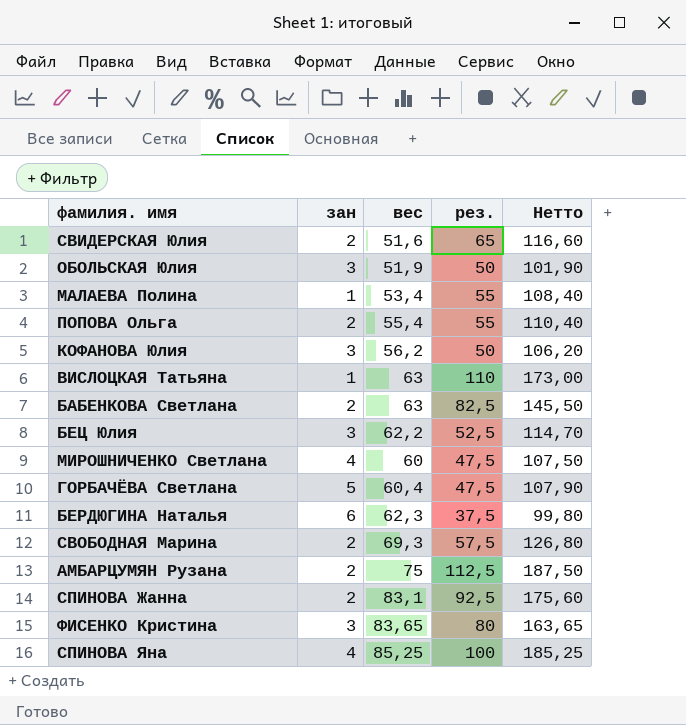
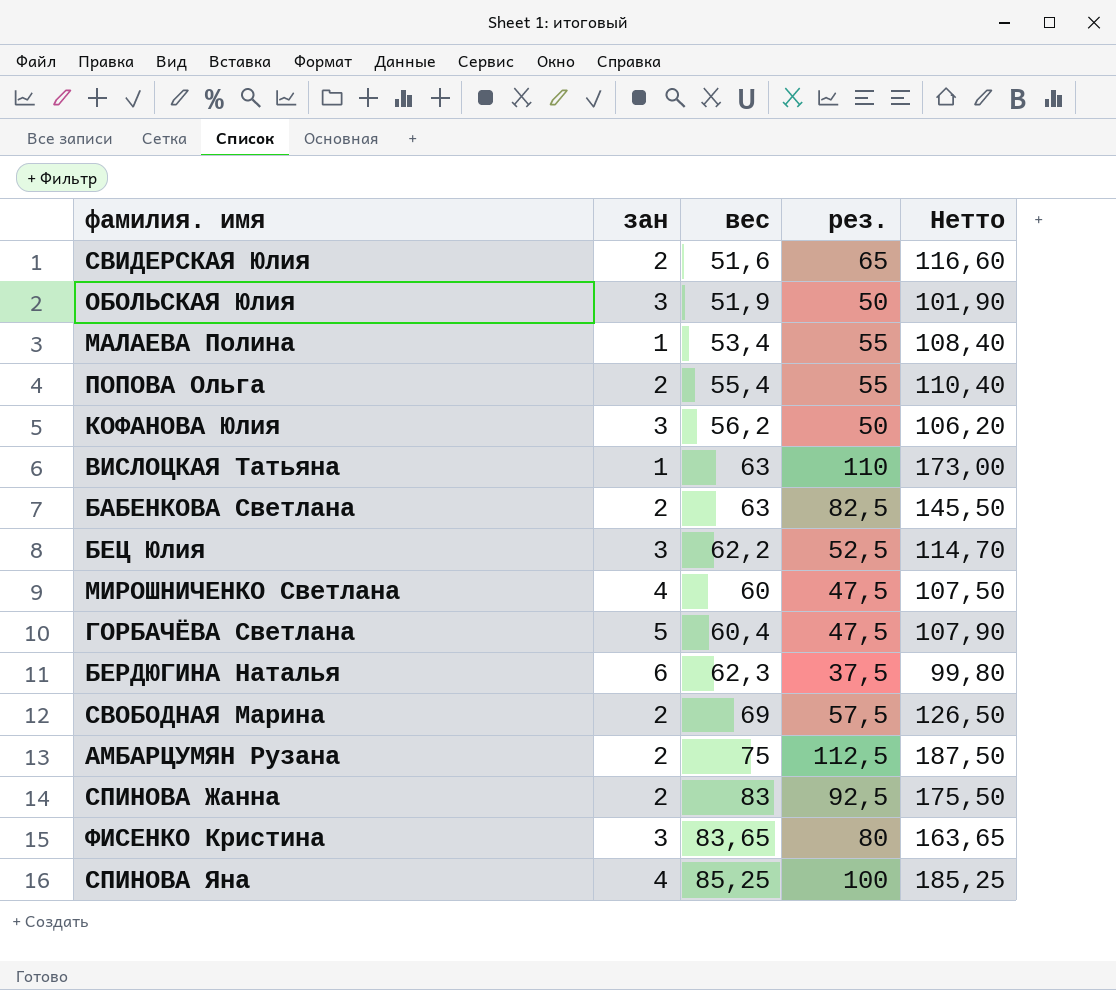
СВОБОДНАЯ Марина | вес: 69,3 -> 69
СВОБОДНАЯ Марина | Нетто: 126,80 -> 126,50
СПИНОВА Жанна | вес: 83,1 -> 83
СПИНОВА Жанна | Нетто: 175,60 -> 175,50

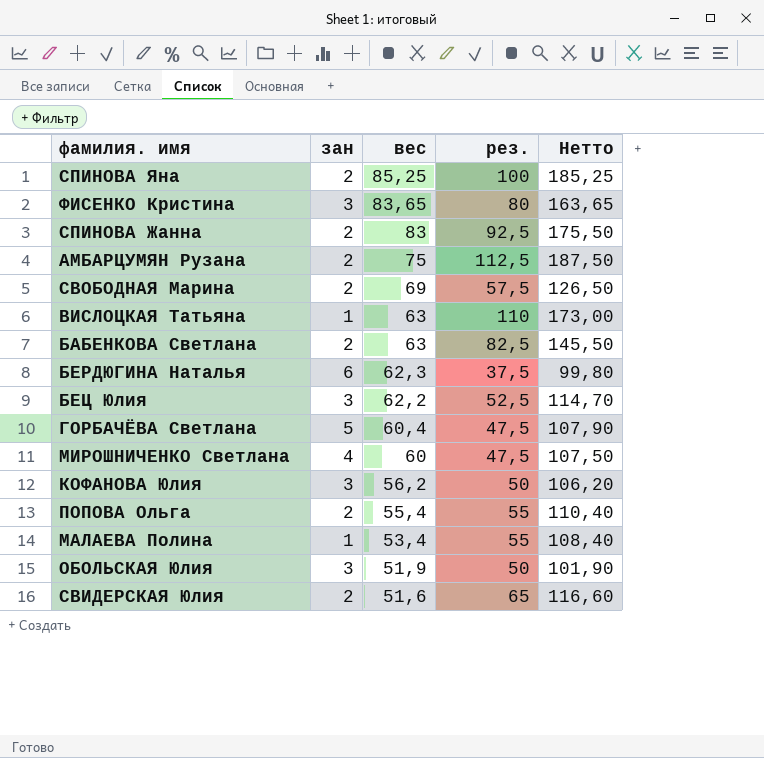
row order: none -> вес descending
СПИНОВА Яна | зан: 4 -> 2

